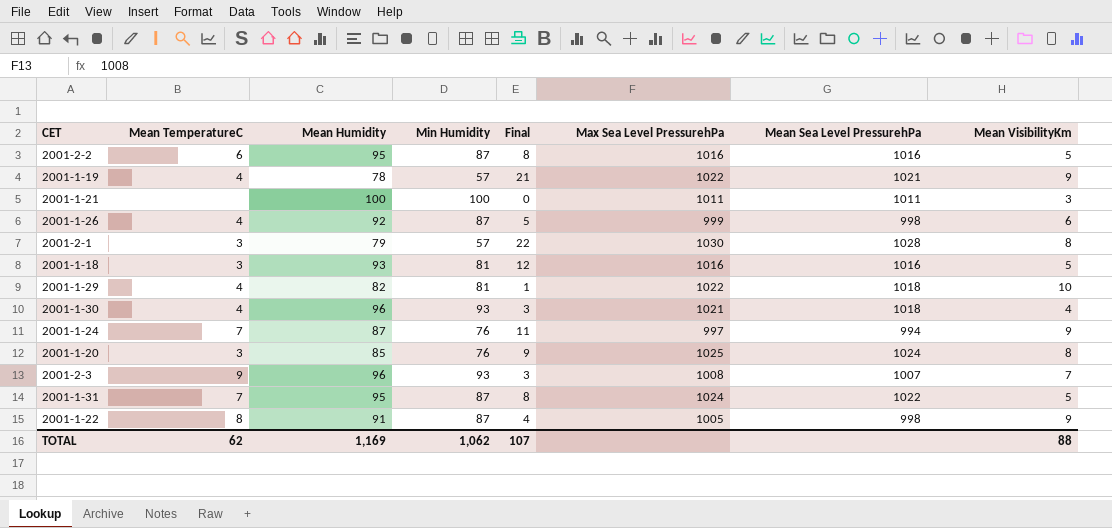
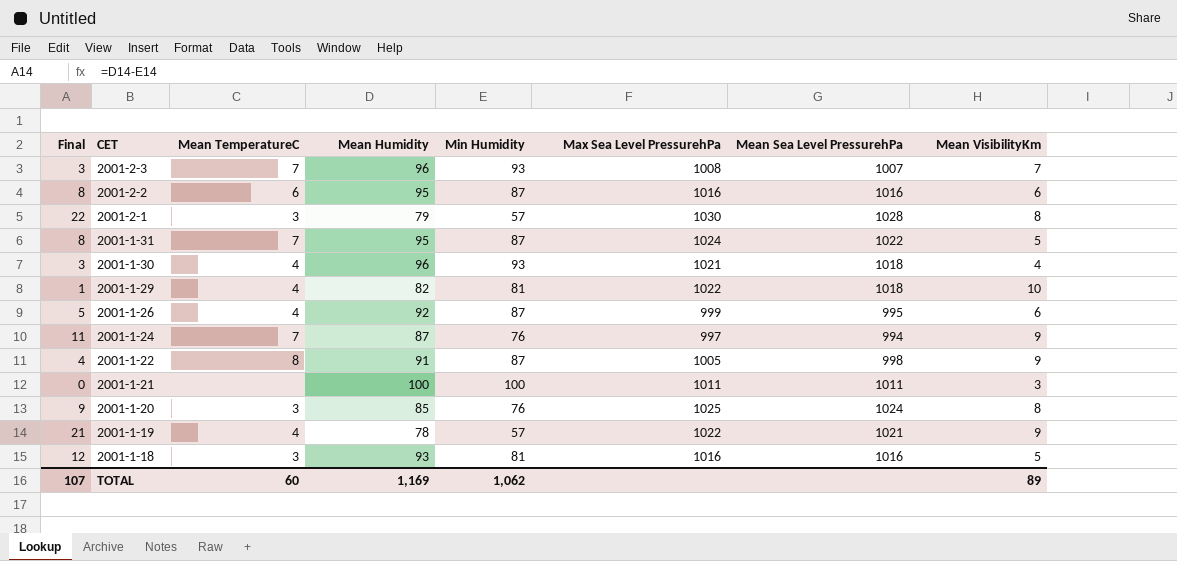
row order: none -> CET descending
column Final | position: 5 -> 1
2001-2-3 | Mean TemperatureC: 9 -> 7
2001-2-2 | Mean VisibilityKm: 5 -> 6
2001-1-26 | Mean Sea Level PressurehPa: 998 -> 995
TOTAL | Mean TemperatureC: 62 -> 60
TOTAL | Mean VisibilityKm: 88 -> 89

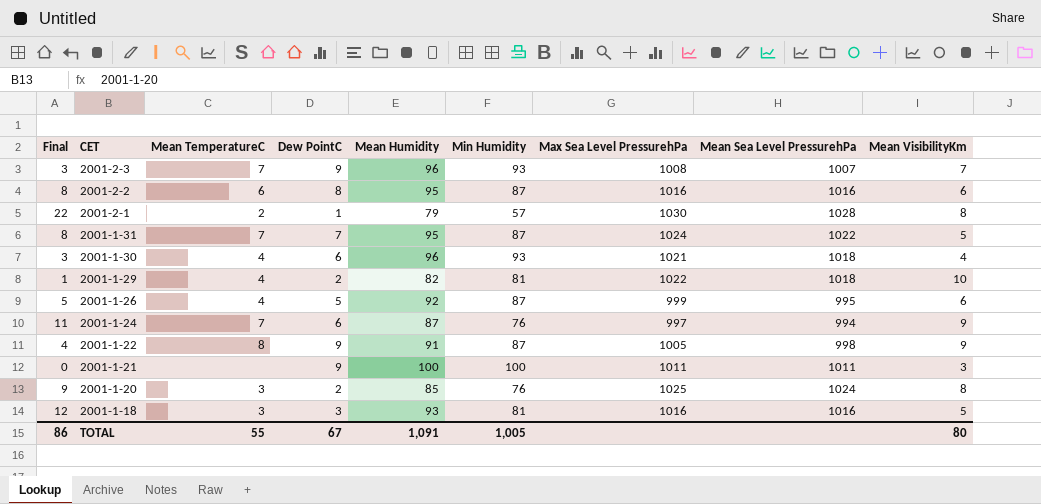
column Dew PointC | position: none -> 4
row 2001-1-19: 21 | 4 | 78 | 57 | 1022 | 1021 | 9 -> none
2001-2-1 | Mean TemperatureC: 3 -> 2
TOTAL | Final: 107 -> 86
TOTAL | Mean TemperatureC: 60 -> 55
TOTAL | Mean Humidity: 1,169 -> 1,091
TOTAL | Min Humidity: 1,062 -> 1,005
TOTAL | Mean VisibilityKm: 89 -> 80

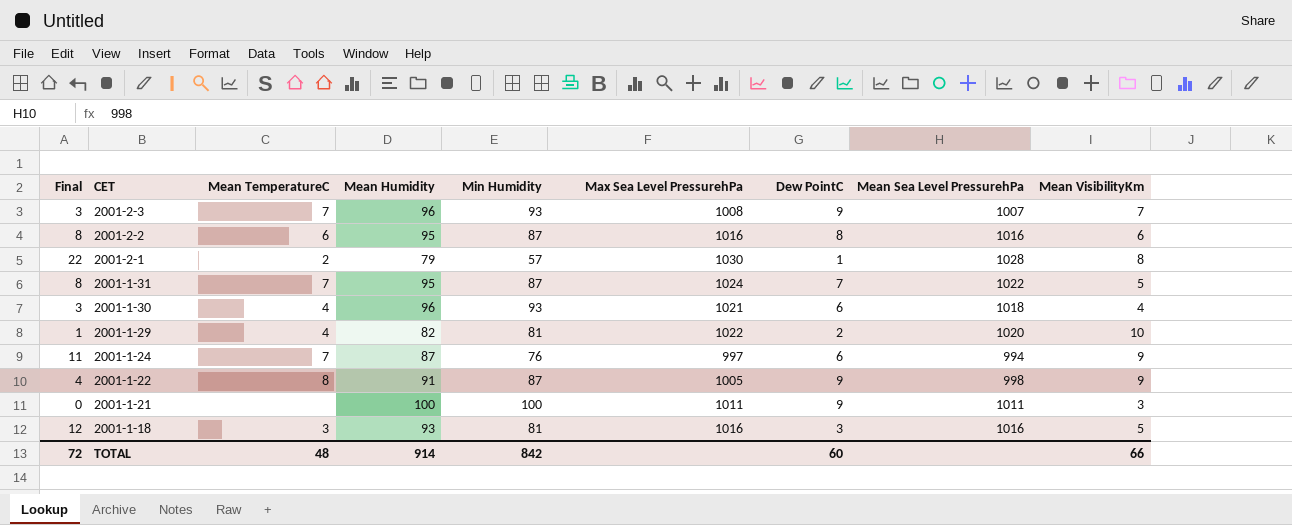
column Dew PointC | position: 4 -> 7
row 2001-1-26: 5 | 4 | 5 | 92 | 87 | 999 | 995 | 6 -> none
row 2001-1-20: 9 | 3 | 2 | 85 | 76 | 1025 | 1024 | 8 -> none
2001-1-29 | Mean Sea Level PressurehPa: 1018 -> 1020
TOTAL | Final: 86 -> 72
TOTAL | Mean TemperatureC: 55 -> 48
TOTAL | Mean Humidity: 1,091 -> 914
TOTAL | Min Humidity: 1,005 -> 842
TOTAL | Dew PointC: 67 -> 60
TOTAL | Mean VisibilityKm: 80 -> 66

